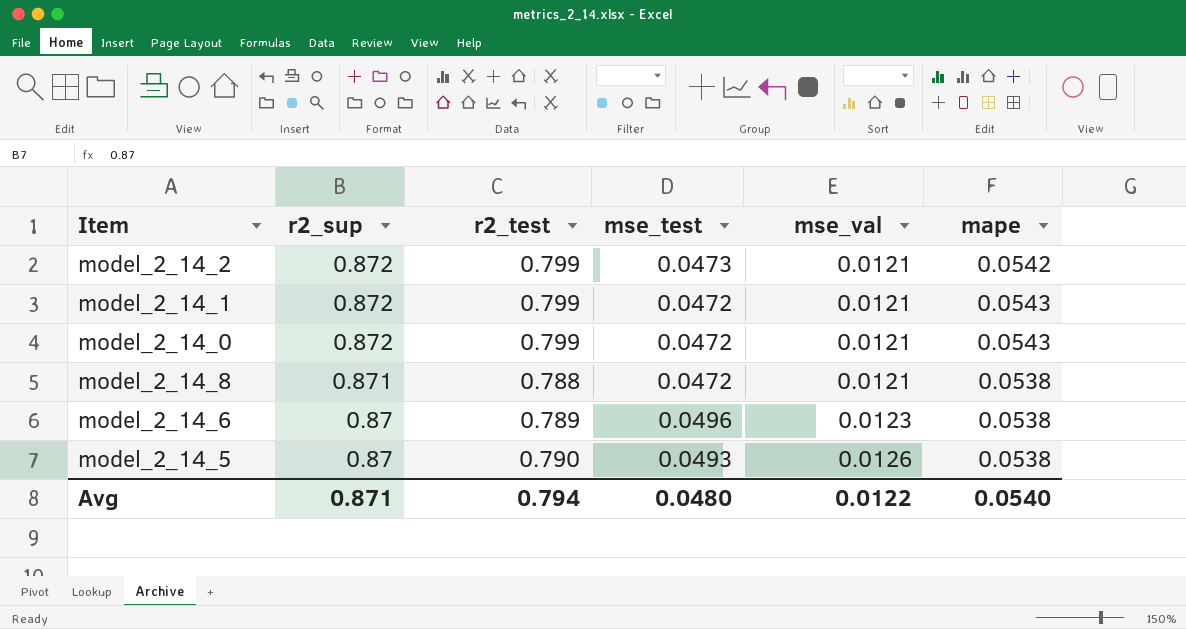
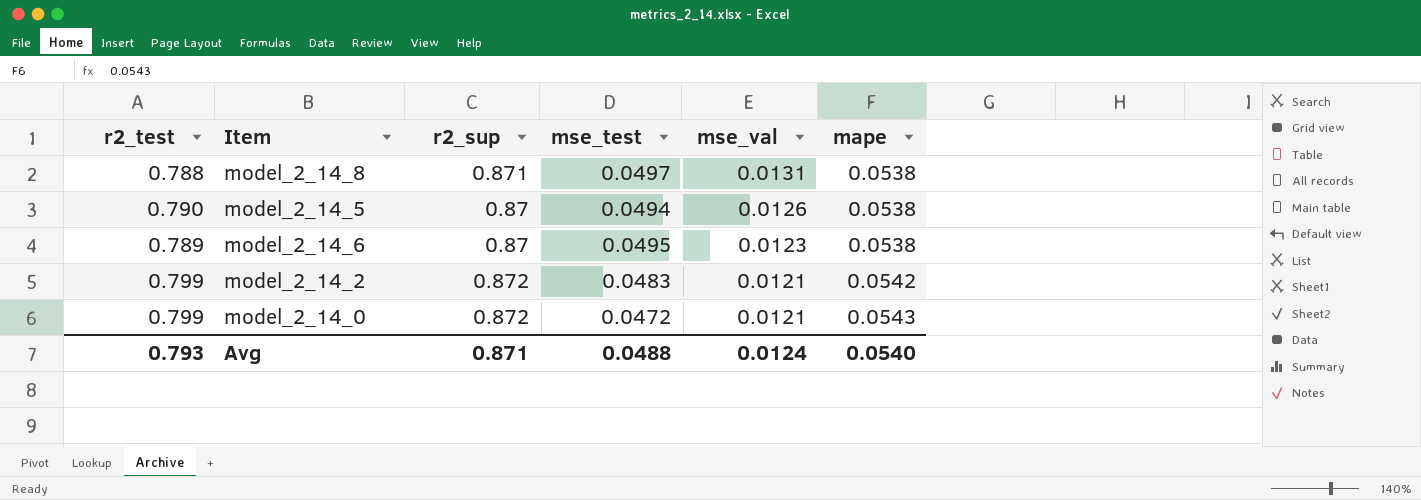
row order: r2_sup descending -> mse_val descending
column r2_test | position: 3 -> 1
row model_2_14_1: 0.872 | 0.799 | 0.0472 | 0.0121 | 0.0543 -> none
model_2_14_8 | mse_test: 0.0472 -> 0.0497
model_2_14_8 | mse_val: 0.0121 -> 0.0131
model_2_14_5 | mse_test: 0.0493 -> 0.0494
model_2_14_6 | mse_test: 0.0496 -> 0.0495
model_2_14_2 | mse_test: 0.0473 -> 0.0483
Avg | r2_test: 0.794 -> 0.793
Avg | mse_test: 0.0480 -> 0.0488
Avg | mse_val: 0.0122 -> 0.0124

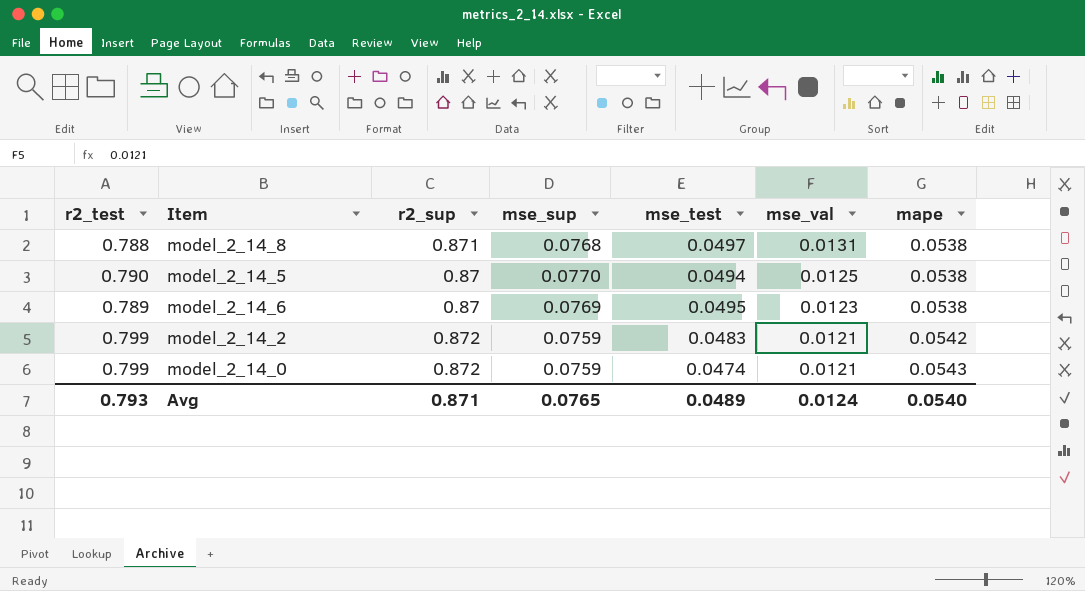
column mse_sup | position: none -> 4
model_2_14_5 | mse_val: 0.0126 -> 0.0125
model_2_14_0 | mse_test: 0.0472 -> 0.0474
Avg | mse_test: 0.0488 -> 0.0489

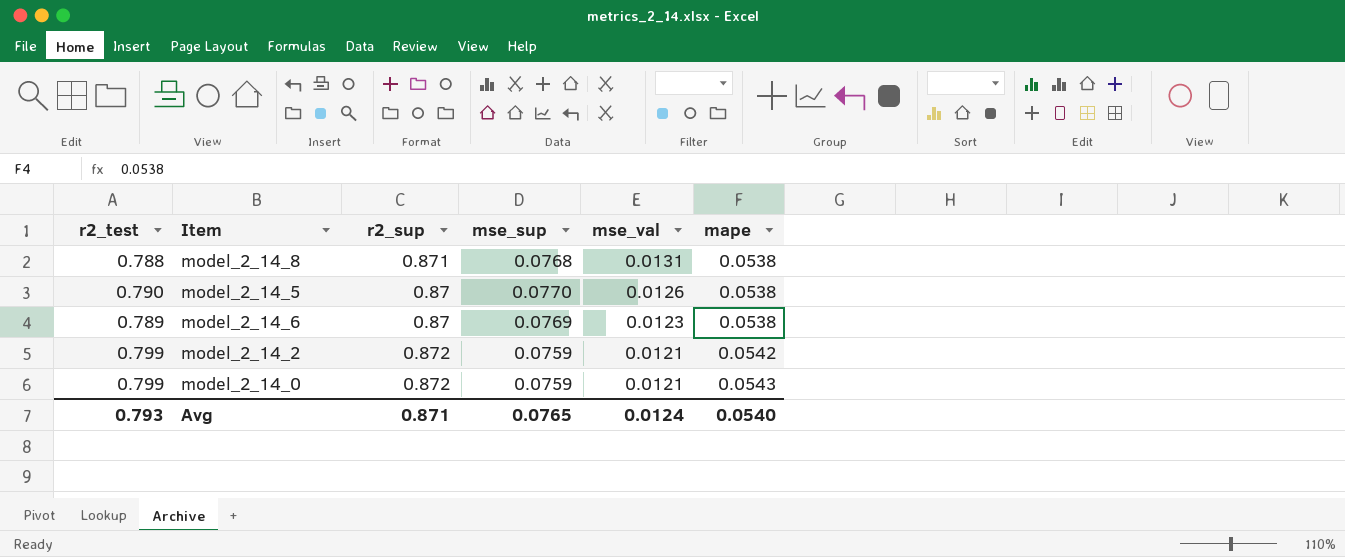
column mse_test | position: 5 -> none
model_2_14_5 | mse_val: 0.0125 -> 0.0126

